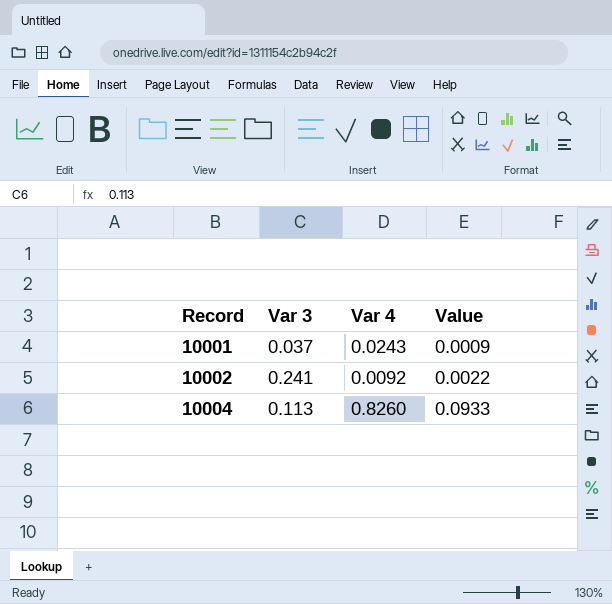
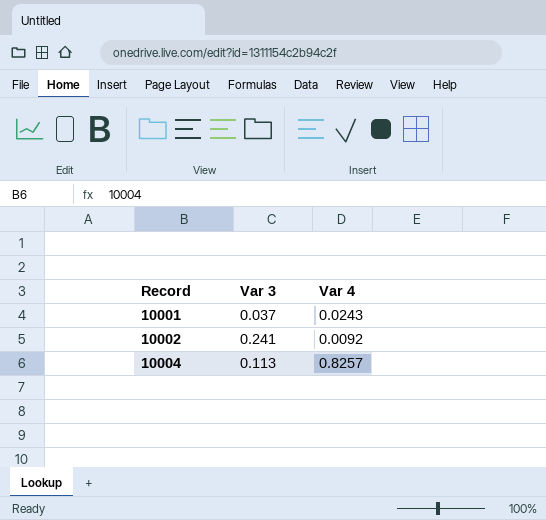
column Value | formula: [Var 3] * [Var 4] -> none
10004 | Var 4: 0.8260 -> 0.8257

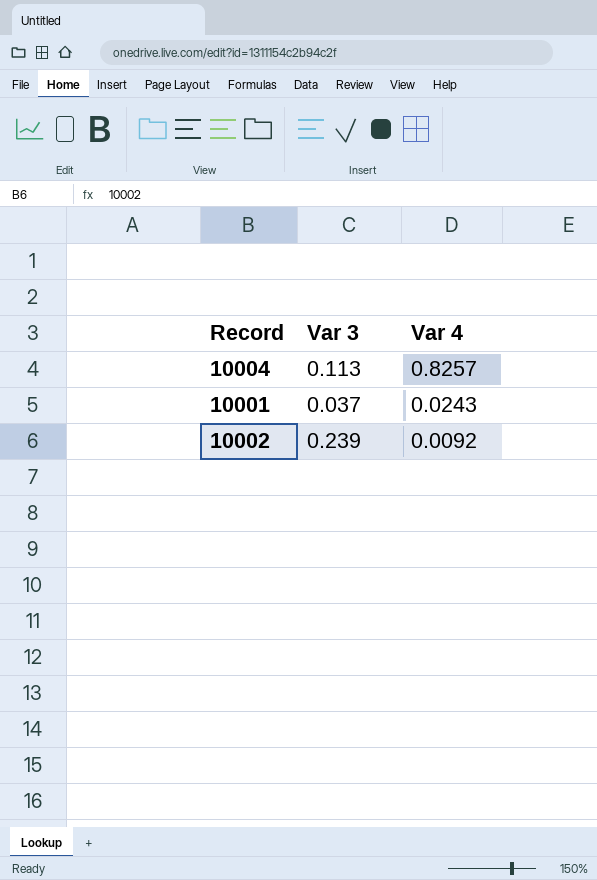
row order: Record ascending -> Var 4 descending
10002 | Var 3: 0.241 -> 0.239

